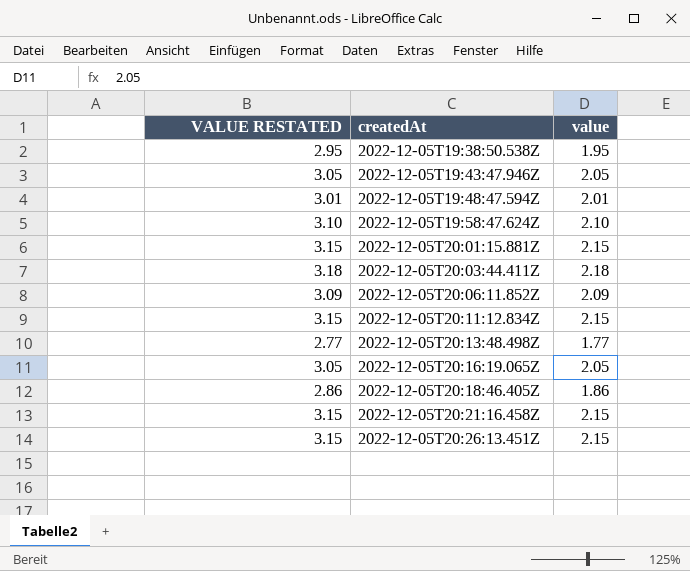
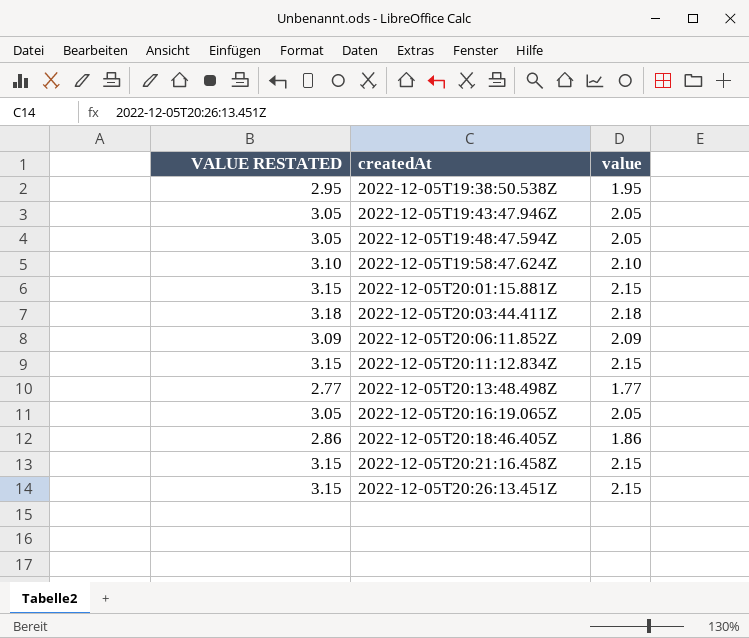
2022-12-05T19:48:47.594Z | VALUE RESTATED: 3.01 -> 3.05
2022-12-05T19:48:47.594Z | value: 2.01 -> 2.05

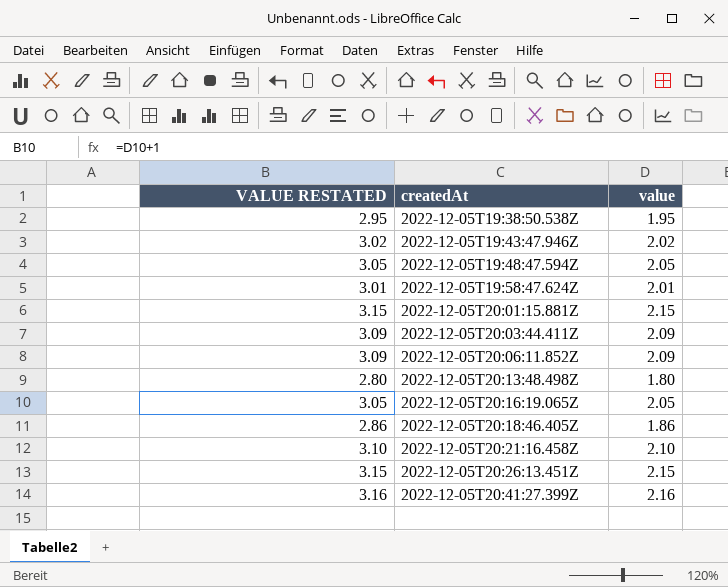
row 2022-12-05T20:11:12.834Z: 3.15 | 2.15 -> none
2022-12-05T19:43:47.946Z | VALUE RESTATED: 3.05 -> 3.02
2022-12-05T19:43:47.946Z | value: 2.05 -> 2.02
2022-12-05T19:58:47.624Z | VALUE RESTATED: 3.10 -> 3.01
2022-12-05T19:58:47.624Z | value: 2.10 -> 2.01
2022-12-05T20:03:44.411Z | VALUE RESTATED: 3.18 -> 3.09
2022-12-05T20:03:44.411Z | value: 2.18 -> 2.09
2022-12-05T20:13:48.498Z | VALUE RESTATED: 2.77 -> 2.80
2022-12-05T20:13:48.498Z | value: 1.77 -> 1.80
2022-12-05T20:21:16.458Z | VALUE RESTATED: 3.15 -> 3.10
2022-12-05T20:21:16.458Z | value: 2.15 -> 2.10
row 2022-12-05T20:41:27.399Z: none -> 3.16 | 2.16

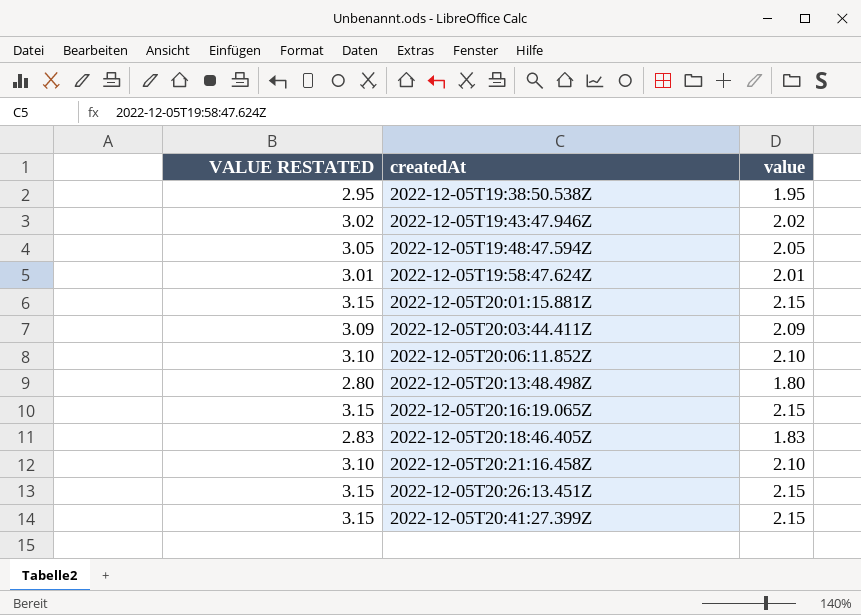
2022-12-05T20:06:11.852Z | VALUE RESTATED: 3.09 -> 3.10
2022-12-05T20:06:11.852Z | value: 2.09 -> 2.10
2022-12-05T20:16:19.065Z | VALUE RESTATED: 3.05 -> 3.15
2022-12-05T20:16:19.065Z | value: 2.05 -> 2.15
2022-12-05T20:18:46.405Z | VALUE RESTATED: 2.86 -> 2.83
2022-12-05T20:18:46.405Z | value: 1.86 -> 1.83
2022-12-05T20:41:27.399Z | VALUE RESTATED: 3.16 -> 3.15
2022-12-05T20:41:27.399Z | value: 2.16 -> 2.15

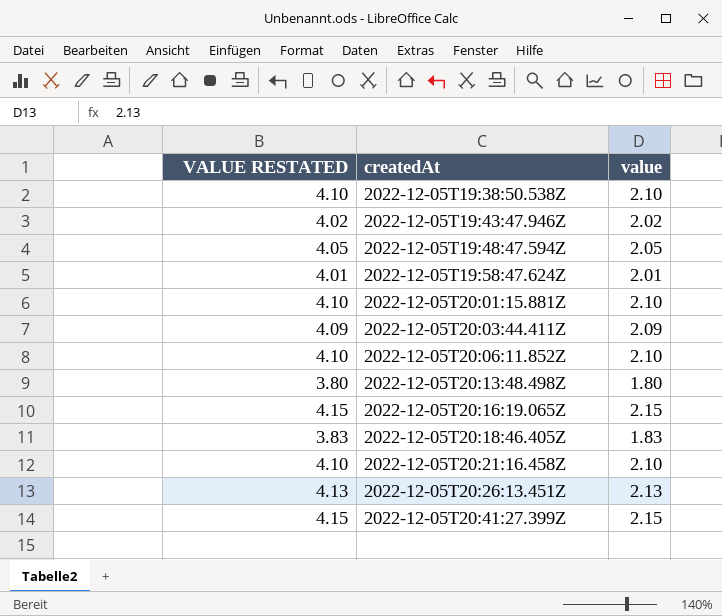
column VALUE RESTATED | formula: [value] + 1 -> [value] + 2
2022-12-05T19:38:50.538Z | value: 1.95 -> 2.10
2022-12-05T20:01:15.881Z | value: 2.15 -> 2.10
2022-12-05T20:26:13.451Z | value: 2.15 -> 2.13

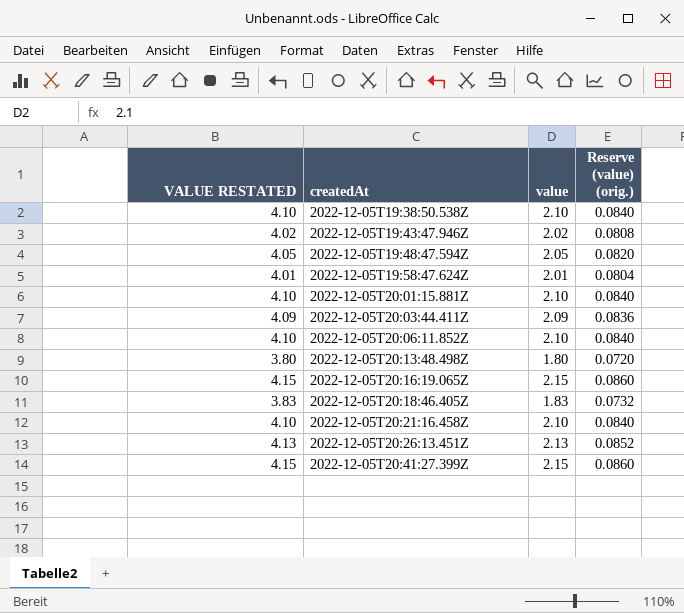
column Reserve (value) (orig.) | formula: none -> [value] * 0.04

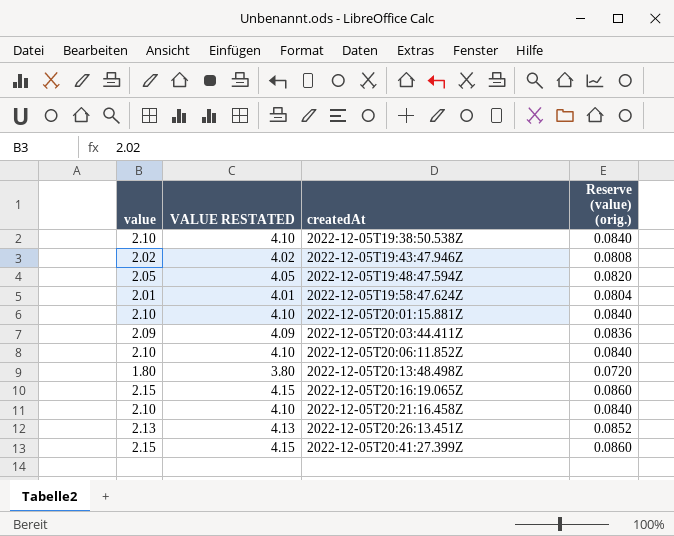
column value | position: 3 -> 1
row 2022-12-05T20:18:46.405Z: 3.83 | 1.83 | 0.0732 -> none

